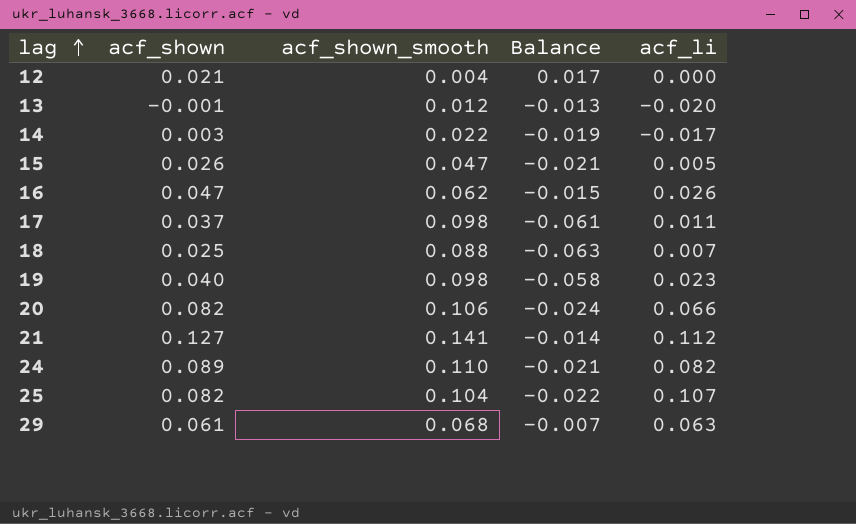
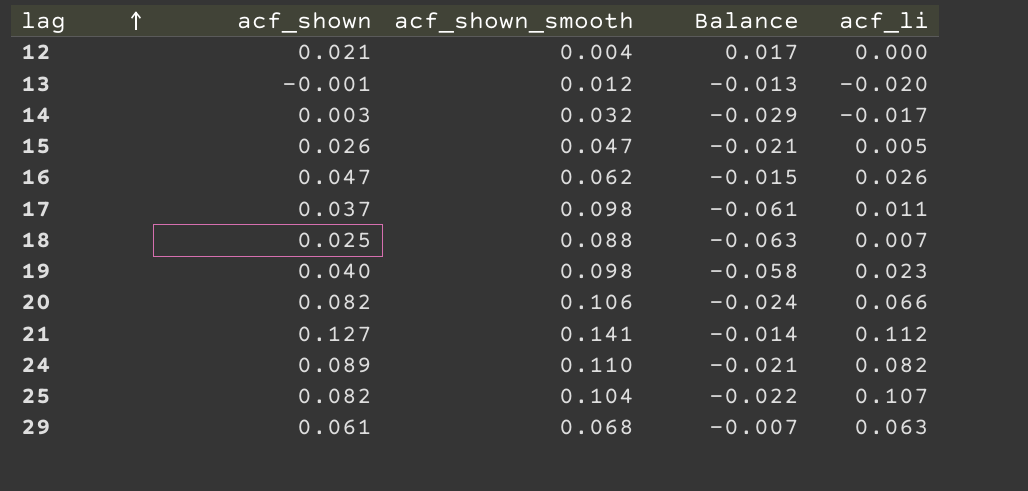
14 | acf_shown_smooth: 0.022 -> 0.032
14 | Balance: -0.019 -> -0.029

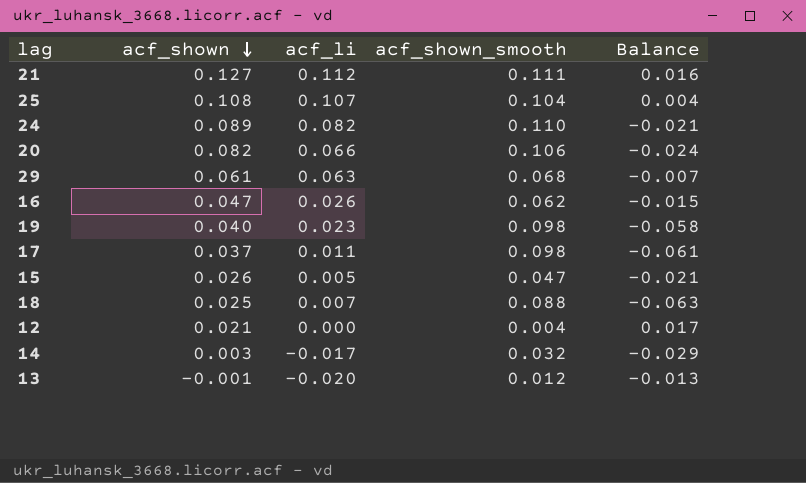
row order: lag ascending -> acf_shown descending
column acf_li | position: 5 -> 3
21 | acf_shown_smooth: 0.141 -> 0.111
21 | Balance: -0.014 -> 0.016
25 | acf_shown: 0.082 -> 0.108
25 | Balance: -0.022 -> 0.004

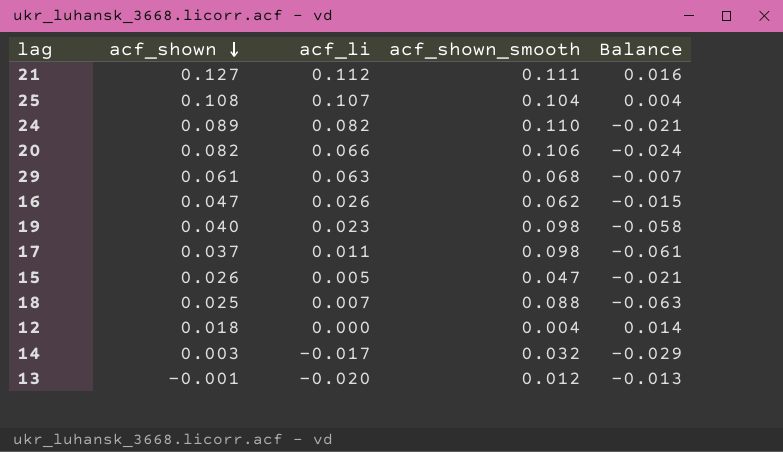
12 | acf_shown: 0.021 -> 0.018
12 | Balance: 0.017 -> 0.014

